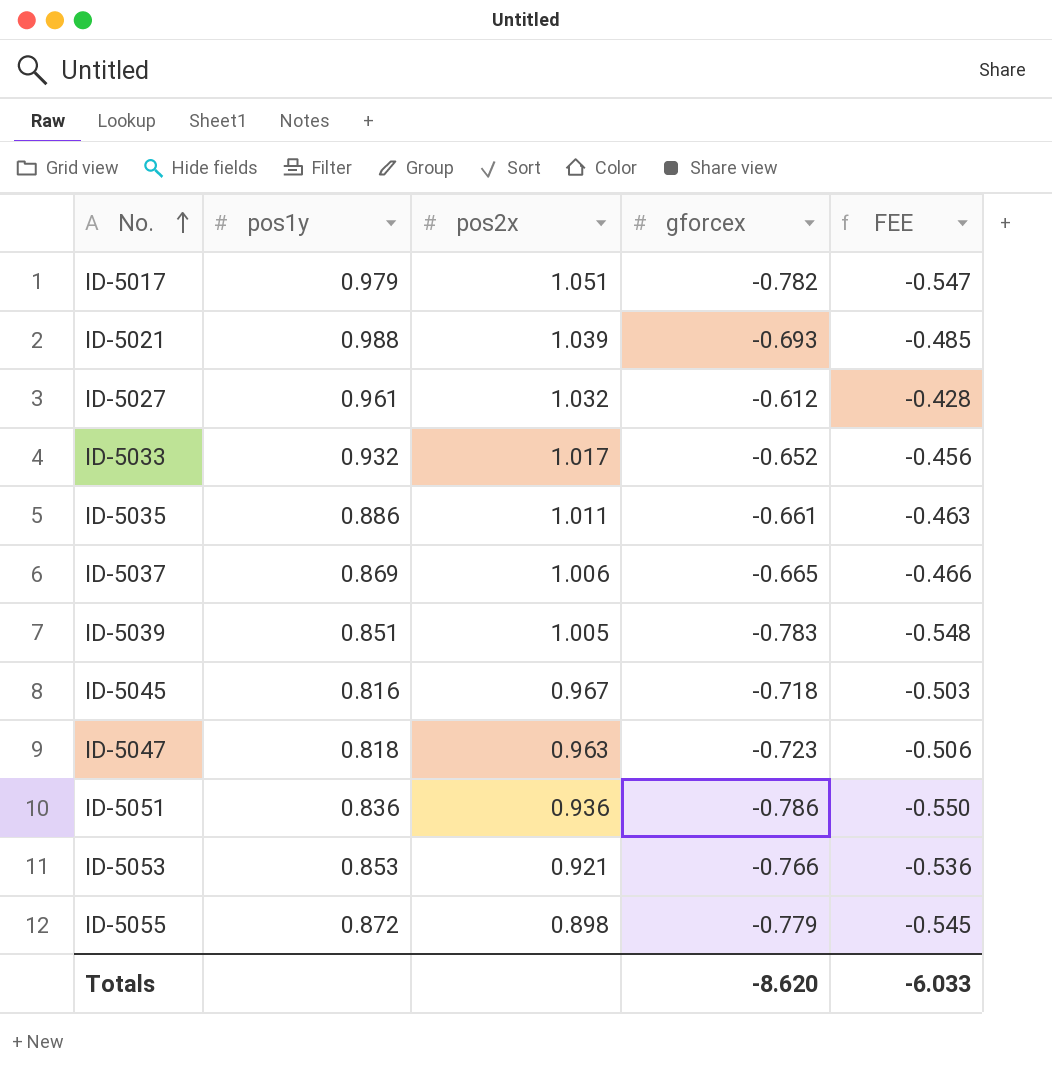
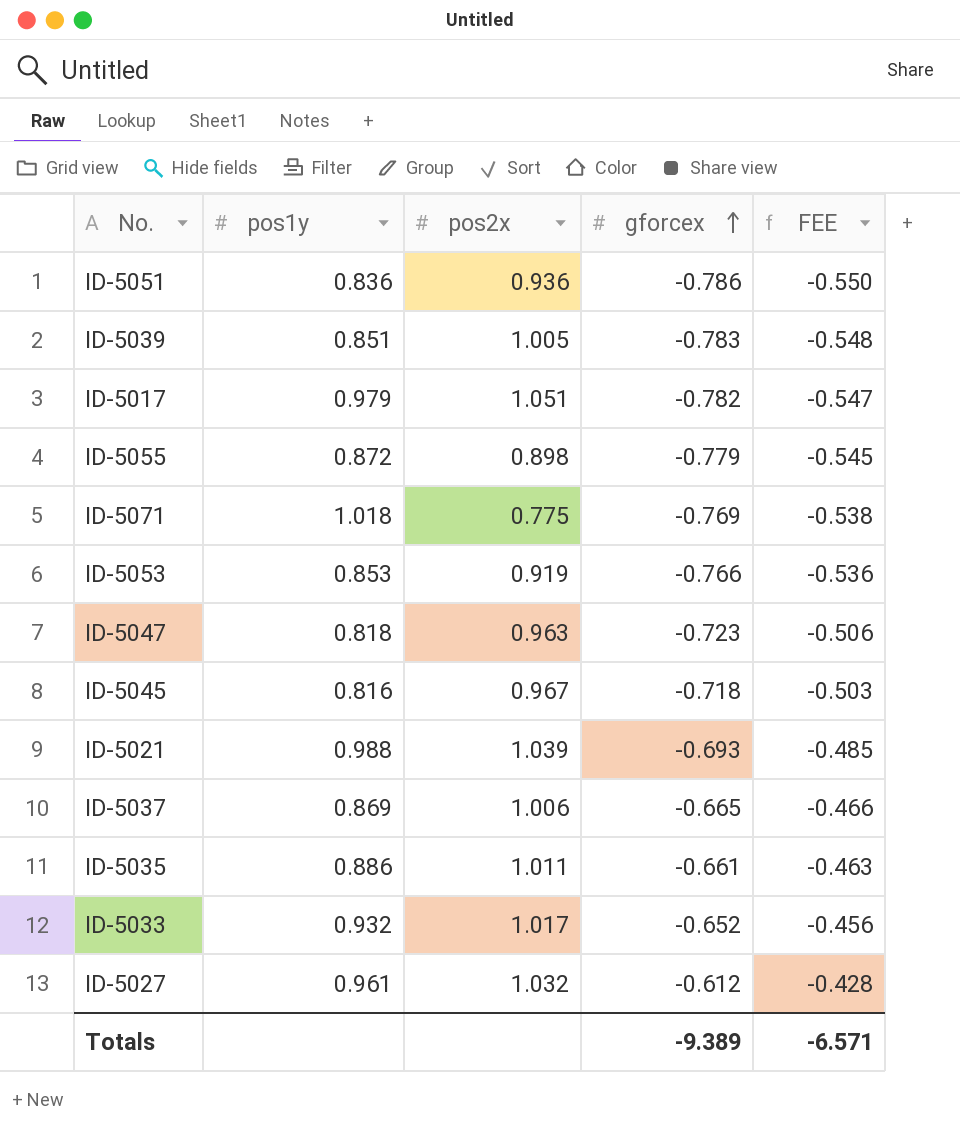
row order: No. ascending -> gforcex ascending
row ID-5071: none -> 1.018 | 0.775 | -0.769 | -0.538
ID-5053 | pos2x: 0.921 -> 0.919
Totals | gforcex: -8.620 -> -9.389
Totals | FEE: -6.033 -> -6.571

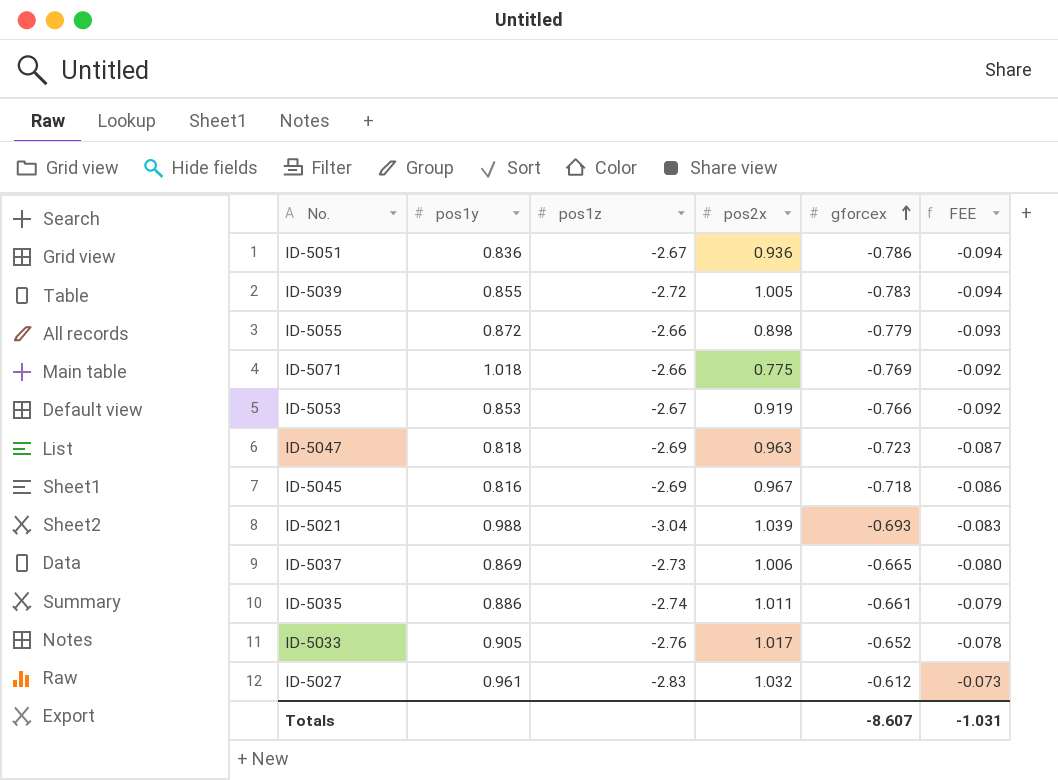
column pos1z | position: none -> 3
column FEE | formula: [gforcex] * 0.7 -> [gforcex] * 0.12
row ID-5017: 0.979 | 1.051 | -0.782 | -0.547 -> none
ID-5039 | pos1y: 0.851 -> 0.855
ID-5033 | pos1y: 0.932 -> 0.905
Totals | gforcex: -9.389 -> -8.607
Totals | FEE: -6.571 -> -1.031

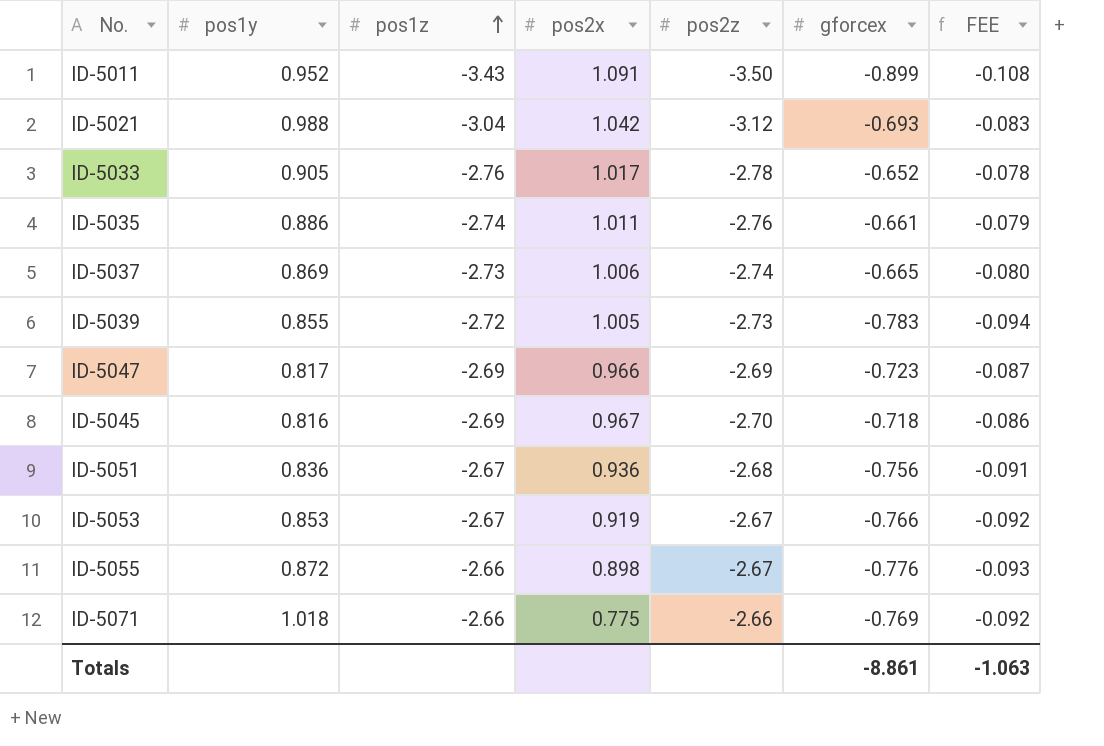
row order: gforcex ascending -> pos1z ascending
column pos2z | position: none -> 5
row ID-5027: 0.961 | -2.83 | 1.032 | -0.612 | -0.073 -> none
row ID-5011: none -> 0.952 | -3.43 | 1.091 | -3.50 | -0.899 | -0.108
ID-5021 | pos2x: 1.039 -> 1.042
ID-5047 | pos1y: 0.818 -> 0.817
ID-5047 | pos2x: 0.963 -> 0.966
ID-5051 | gforcex: -0.786 -> -0.756
ID-5051 | FEE: -0.094 -> -0.091
ID-5055 | gforcex: -0.779 -> -0.776
Totals | gforcex: -8.607 -> -8.861
Totals | FEE: -1.031 -> -1.063

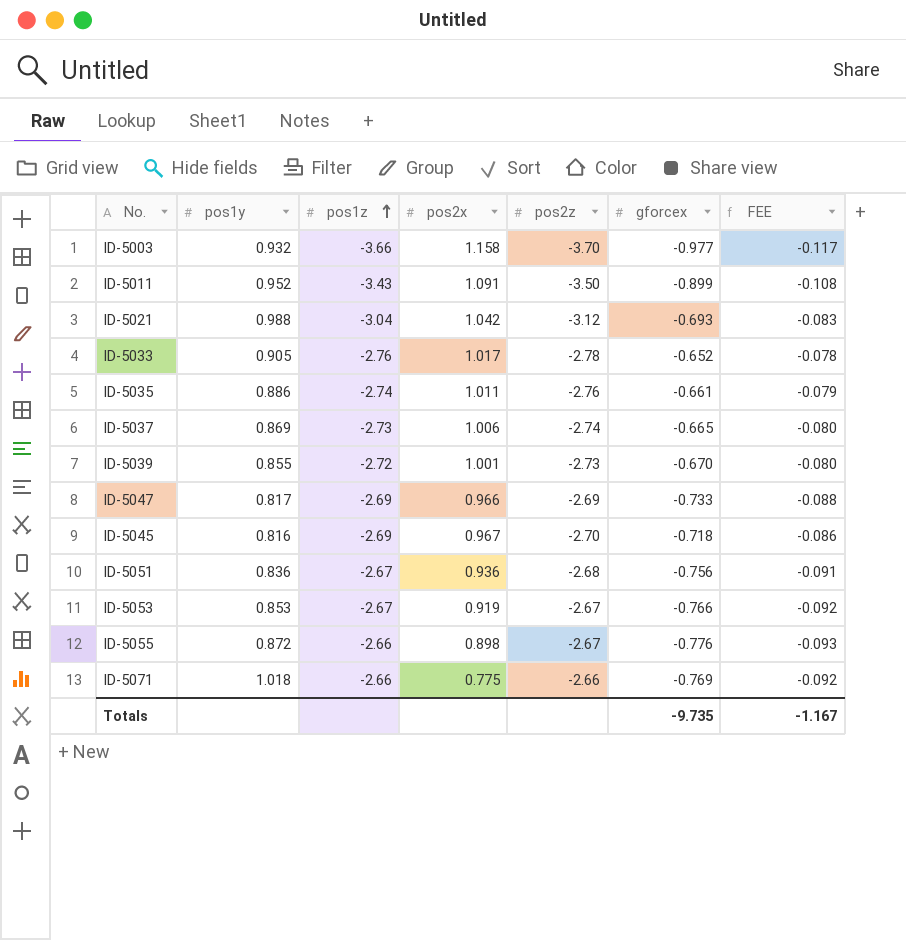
row ID-5003: none -> 0.932 | -3.66 | 1.158 | -3.70 | -0.977 | -0.117
ID-5039 | pos2x: 1.005 -> 1.001
ID-5039 | gforcex: -0.783 -> -0.670
ID-5039 | FEE: -0.094 -> -0.080
ID-5047 | gforcex: -0.723 -> -0.733
ID-5047 | FEE: -0.087 -> -0.088
Totals | gforcex: -8.861 -> -9.735
Totals | FEE: -1.063 -> -1.167

